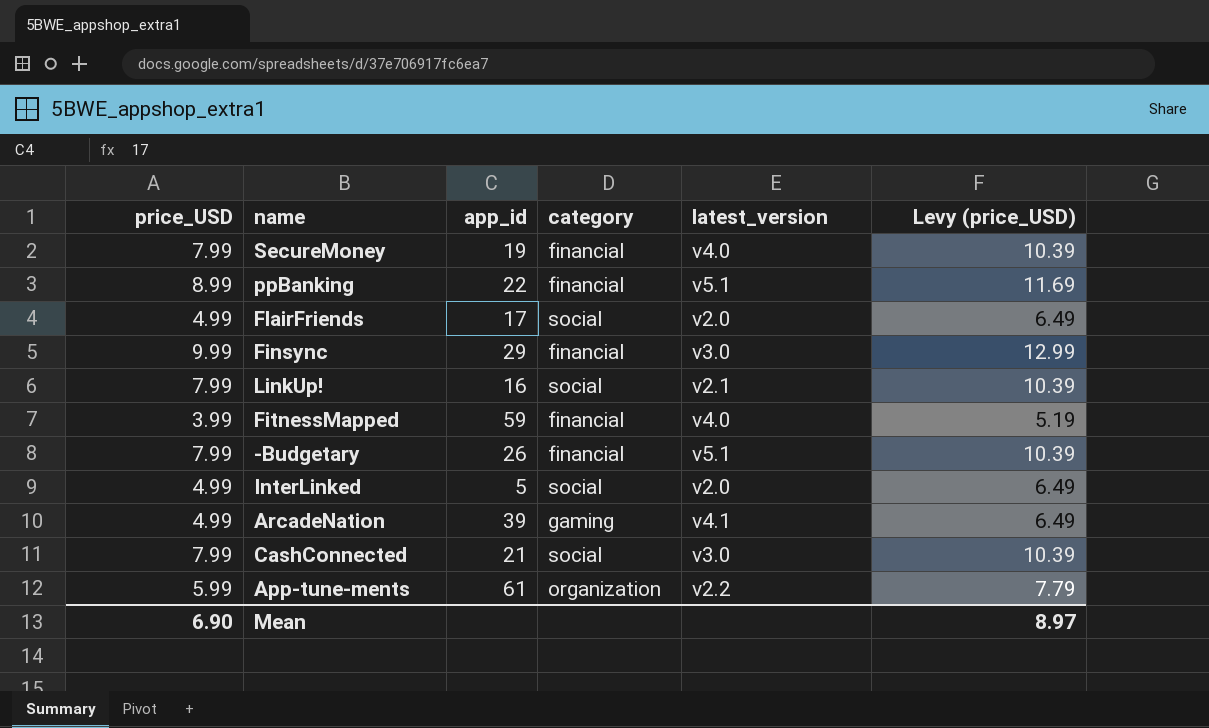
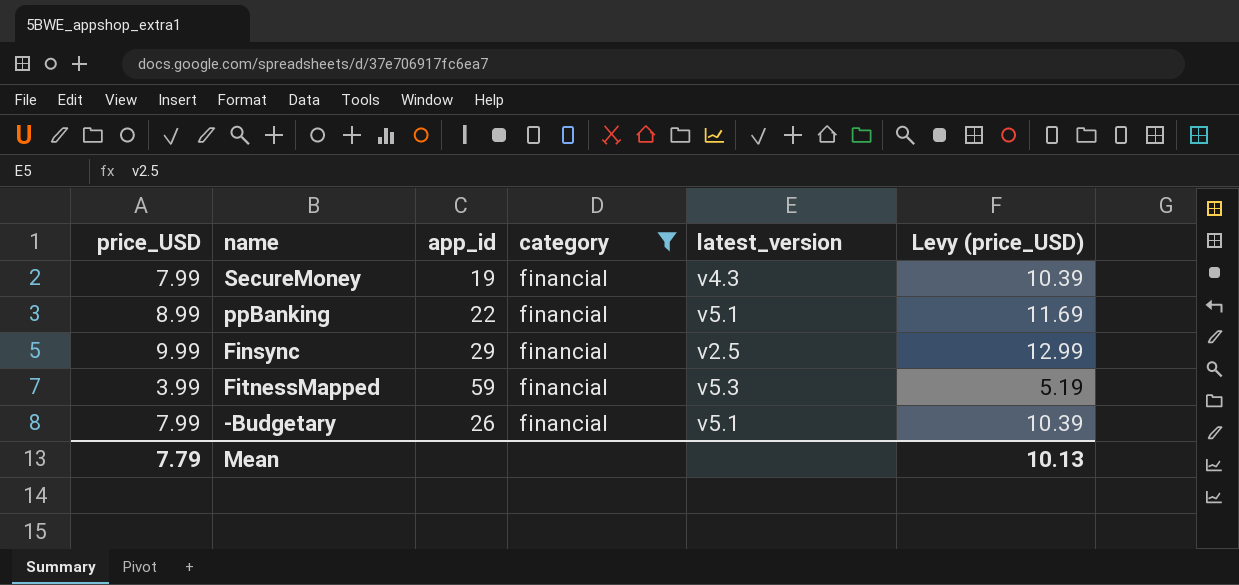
filter: none -> category = financial
SecureMoney | latest_version: v4.0 -> v4.3
Finsync | latest_version: v3.0 -> v2.5
FitnessMapped | latest_version: v4.0 -> v5.3
Mean | price_USD: 6.90 -> 7.79
Mean | Levy (price_USD): 8.97 -> 10.13

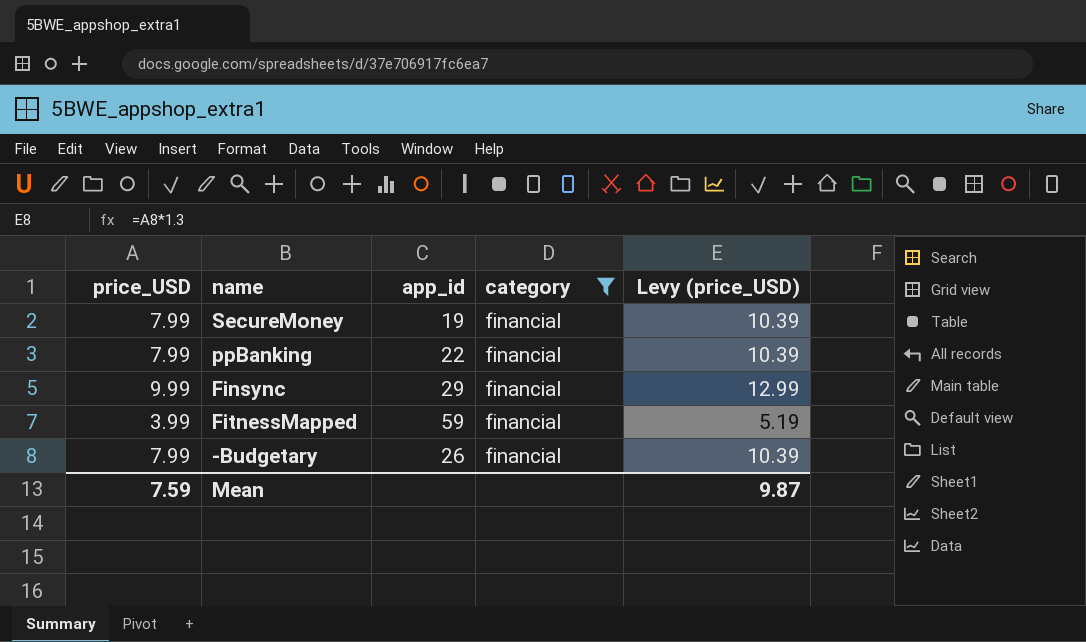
column latest_version | position: 5 -> none
ppBanking | price_USD: 8.99 -> 7.99
ppBanking | Levy (price_USD): 11.69 -> 10.39
Mean | price_USD: 7.79 -> 7.59
Mean | Levy (price_USD): 10.13 -> 9.87

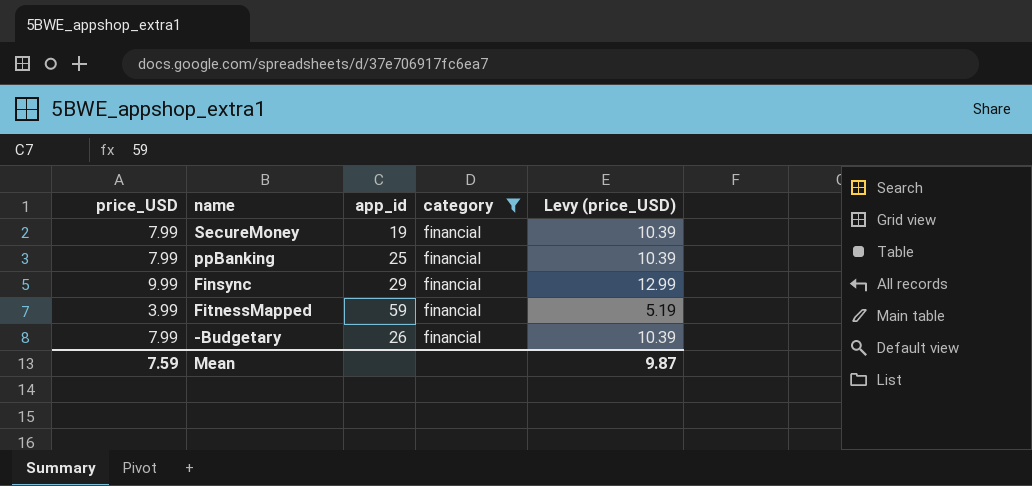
ppBanking | app_id: 22 -> 25

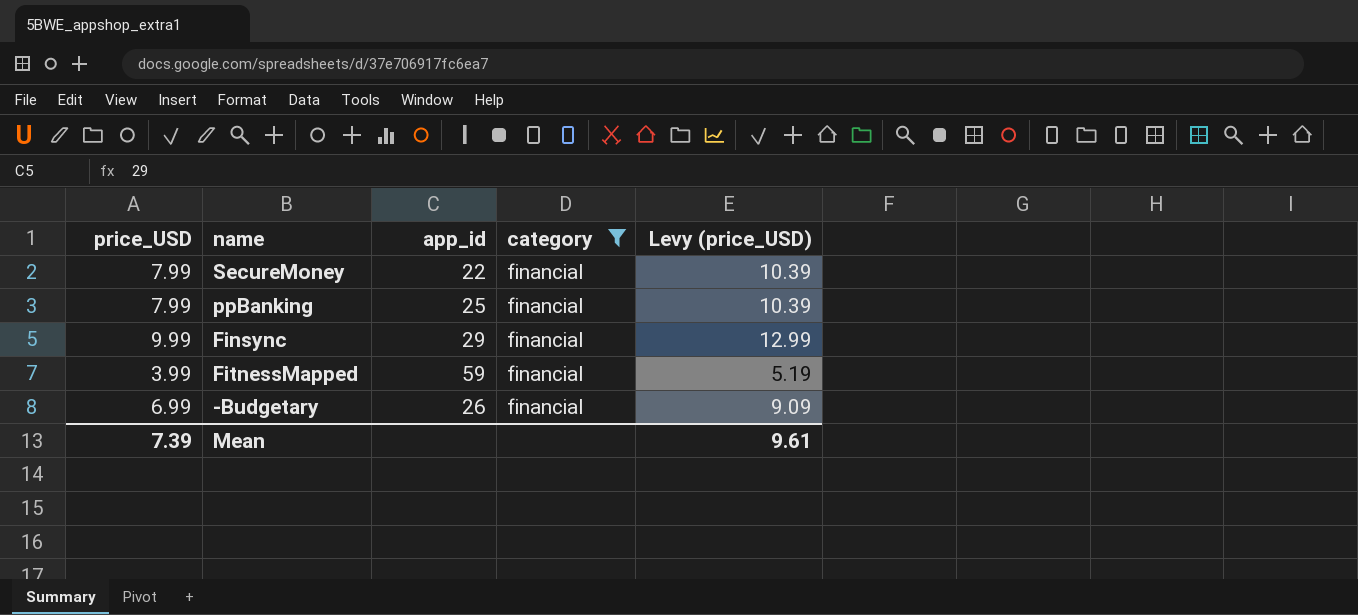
SecureMoney | app_id: 19 -> 22
-Budgetary | price_USD: 7.99 -> 6.99
-Budgetary | Levy (price_USD): 10.39 -> 9.09
Mean | price_USD: 7.59 -> 7.39
Mean | Levy (price_USD): 9.87 -> 9.61

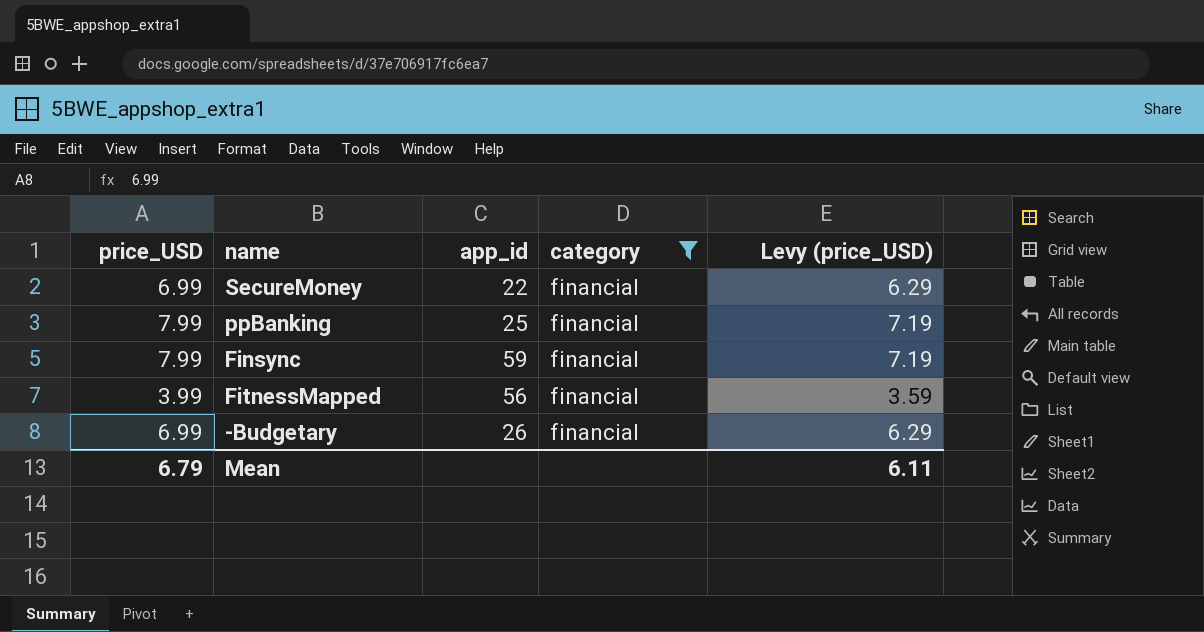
column Levy (price_USD) | formula: [price_USD] * 1.3 -> [price_USD] * 0.9
SecureMoney | price_USD: 7.99 -> 6.99
Finsync | price_USD: 9.99 -> 7.99
Finsync | app_id: 29 -> 59
FitnessMapped | app_id: 59 -> 56
Mean | price_USD: 7.39 -> 6.79
Mean | Levy (price_USD): 9.61 -> 6.11

